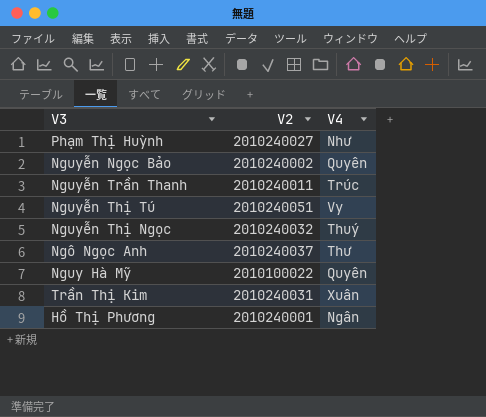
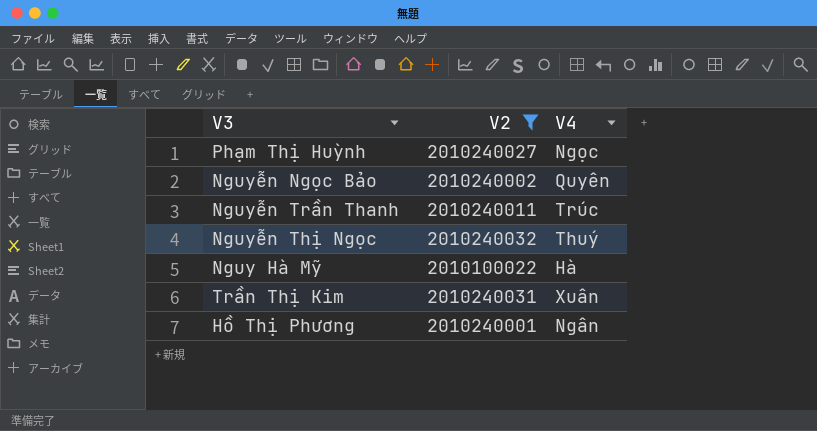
filter: none -> V2 <= 2010240032
Phạm Thị Huỳnh | V4: Như -> Ngọc
Nguy Hà Mỹ | V4: Quyên -> Hà

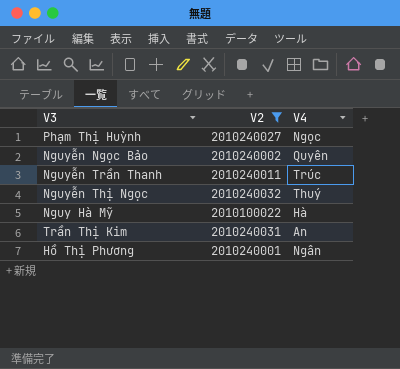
Trần Thị Kim | V4: Xuân -> An

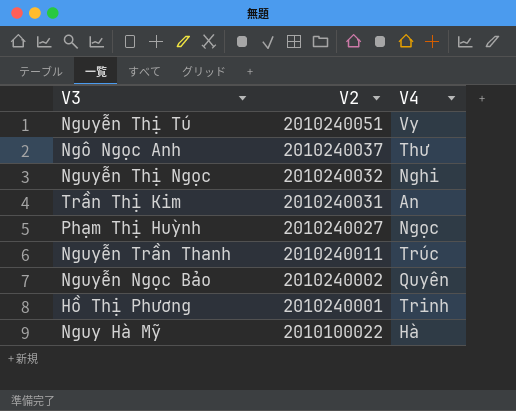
filter: V2 <= 2010240032 -> none
row order: none -> V2 descending
Nguyễn Thị Ngọc | V4: Thuý -> Nghi
Hồ Thị Phương | V4: Ngân -> Trinh

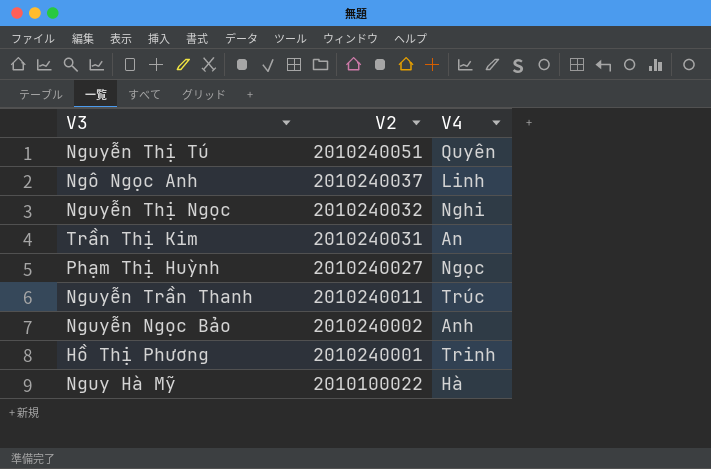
Nguyễn Thị Tú | V4: Vy -> Quyên
Ngô Ngọc Anh | V4: Thư -> Linh
Nguyễn Ngọc Bảo | V4: Quyên -> Anh

